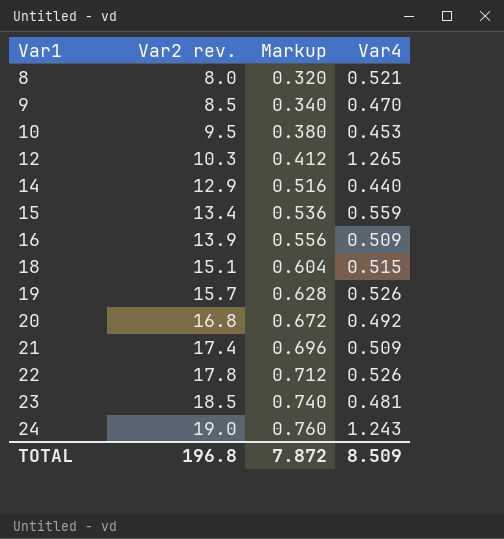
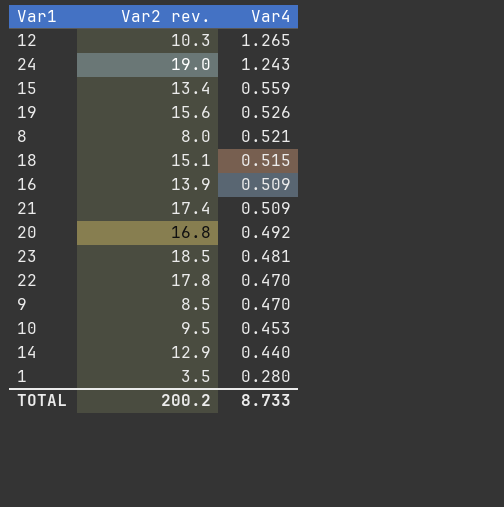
row order: Var1 ascending -> Var4 descending
column Markup | formula: [Var2 rev.] * 0.04 -> none
19 | Var2 rev.: 15.7 -> 15.6
22 | Var4: 0.526 -> 0.470
row 1: none -> 3.5 | 0.280
TOTAL | Var2 rev.: 196.8 -> 200.2
TOTAL | Var4: 8.509 -> 8.733

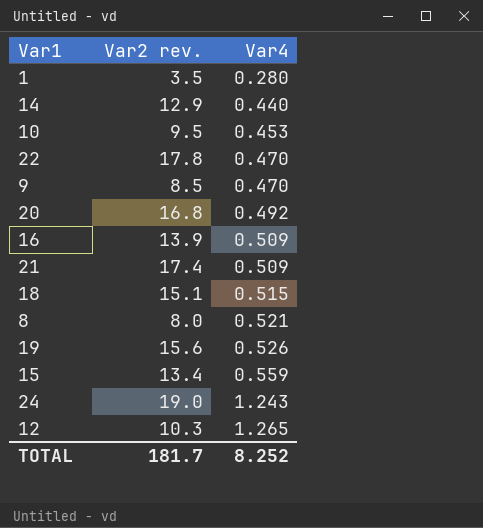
row order: Var4 descending -> Var4 ascending
row 23: 18.5 | 0.481 -> none
TOTAL | Var2 rev.: 200.2 -> 181.7
TOTAL | Var4: 8.733 -> 8.252

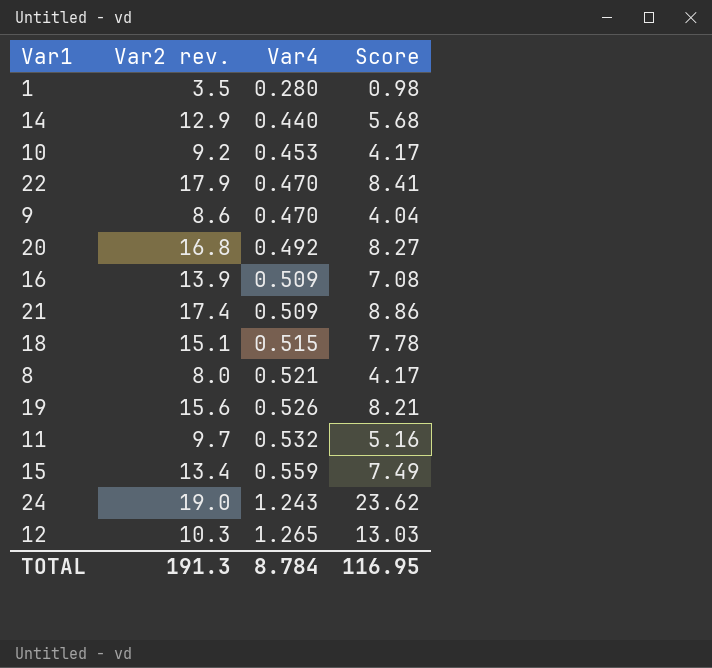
column Score | formula: none -> [Var2 rev.] * [Var4]
10 | Var2 rev.: 9.5 -> 9.2
22 | Var2 rev.: 17.8 -> 17.9
9 | Var2 rev.: 8.5 -> 8.6
row 11: none -> 9.7 | 0.532 | 5.16
TOTAL | Var2 rev.: 181.7 -> 191.3
TOTAL | Var4: 8.252 -> 8.784

